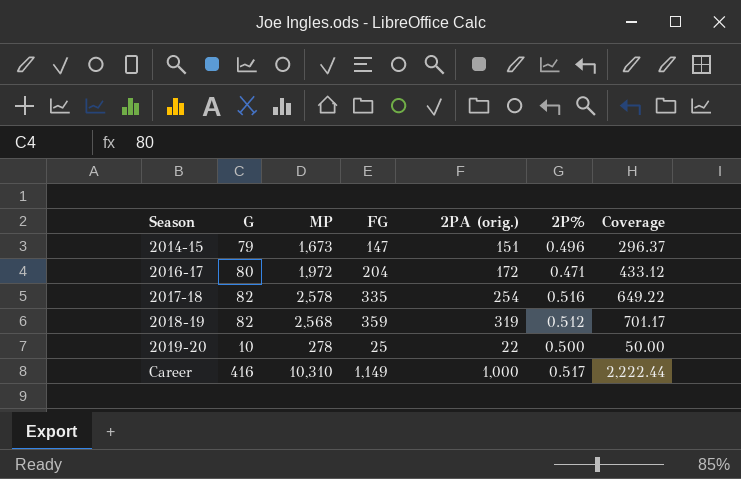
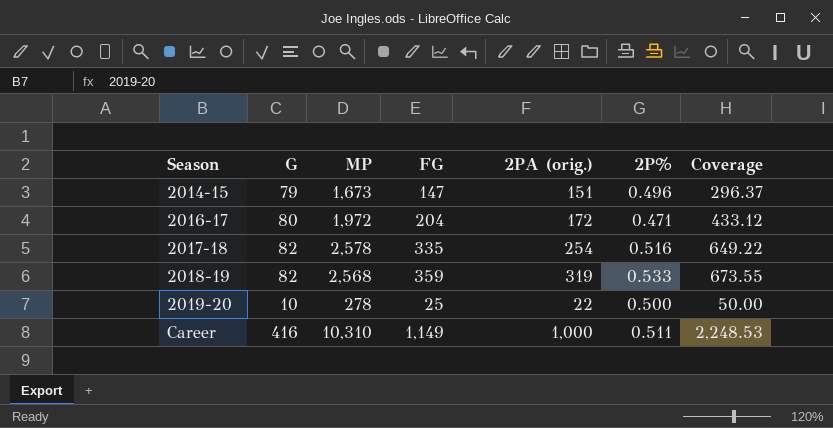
2018-19 | 2P%: 0.512 -> 0.533
2018-19 | Coverage: 701.17 -> 673.55
Career | 2P%: 0.517 -> 0.511
Career | Coverage: 2,222.44 -> 2,248.53

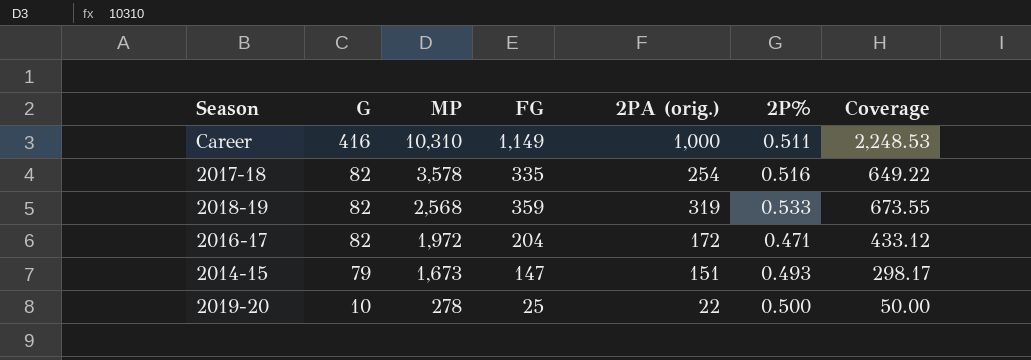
row order: Season ascending -> G descending
2017-18 | MP: 2,578 -> 3,578
2016-17 | G: 80 -> 82
2014-15 | 2P%: 0.496 -> 0.493
2014-15 | Coverage: 296.37 -> 298.17

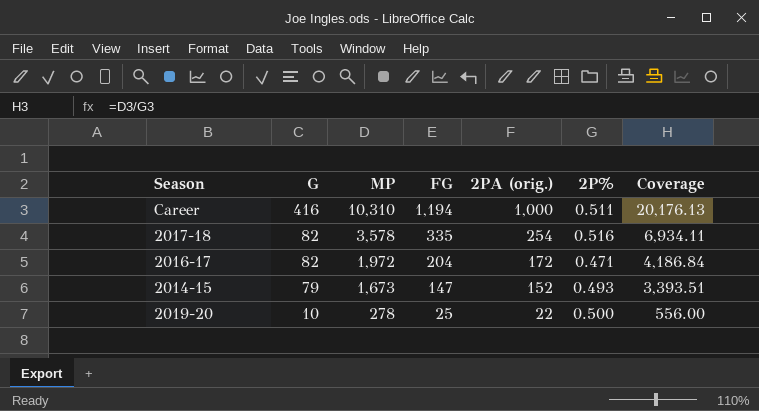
column Coverage | formula: [FG] / [2P%] -> [MP] / [2P%]
row 2018-19: 82 | 2,568 | 359 | 319 | 0.533 | 673.55 -> none
Career | FG: 1,149 -> 1,194
2014-15 | 2PA (orig.): 151 -> 152

